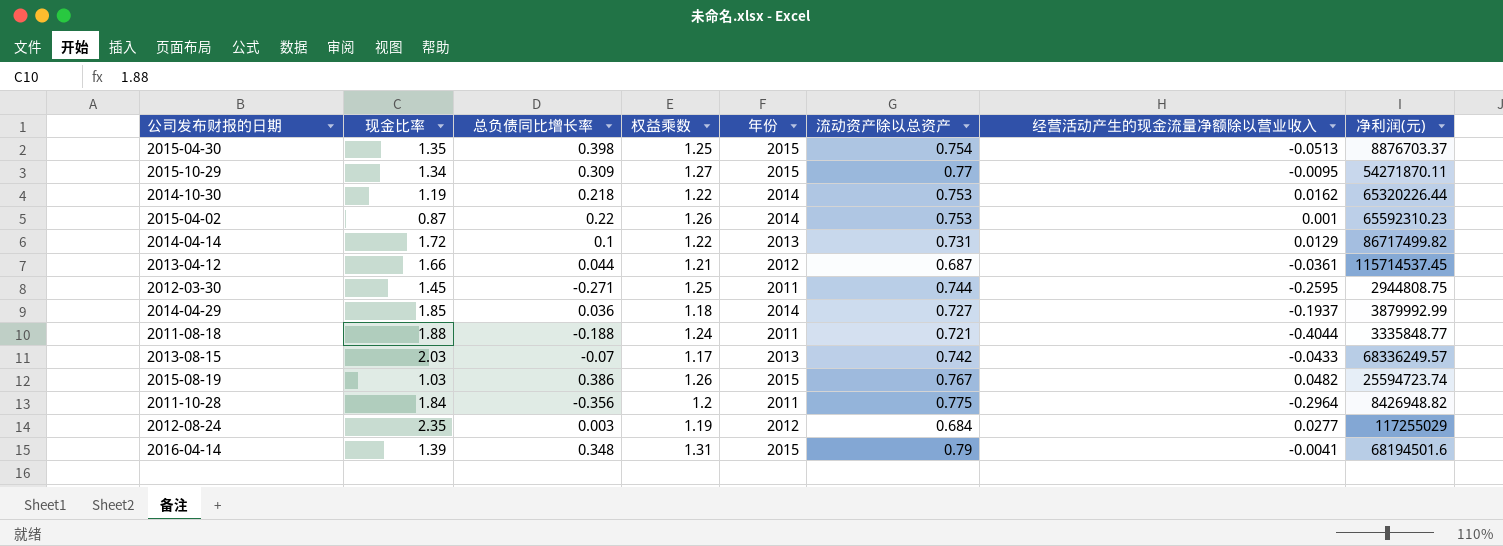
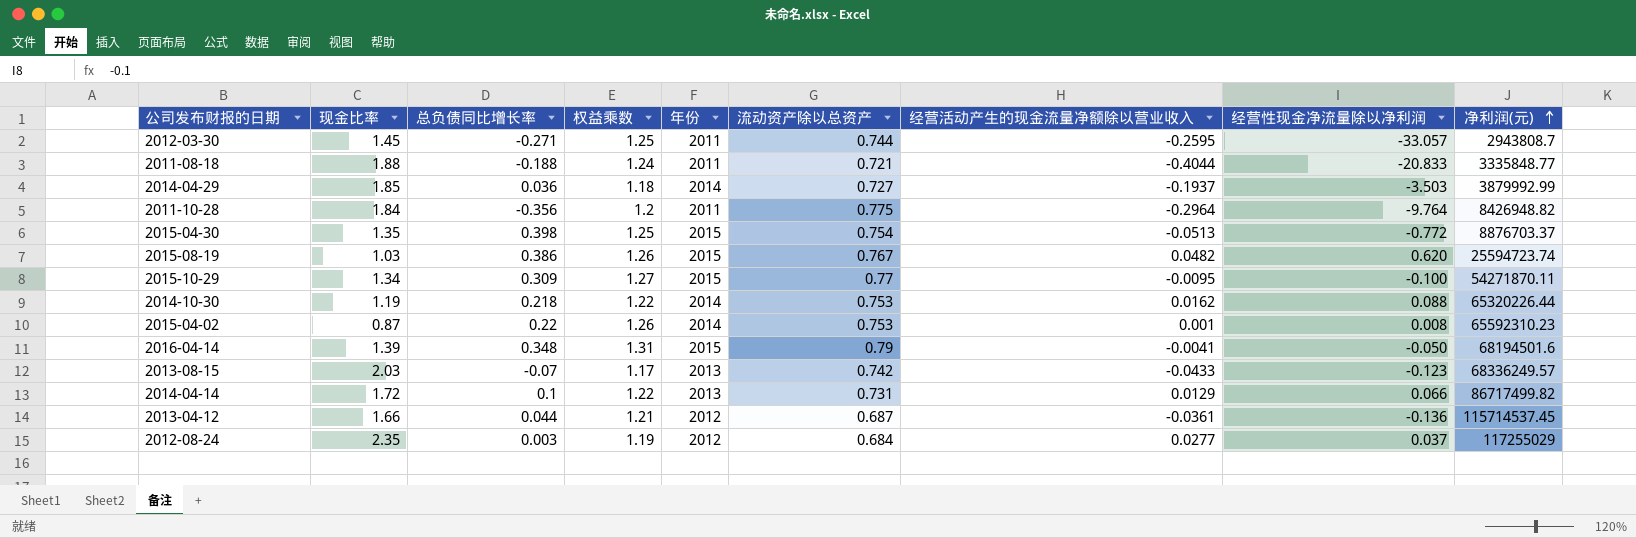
row order: none -> 净利润(元) ascending
column 经营性现金净流量除以净利润 | position: none -> 8
2012-03-30 | 净利润(元): 2944808.75 -> 2943808.7

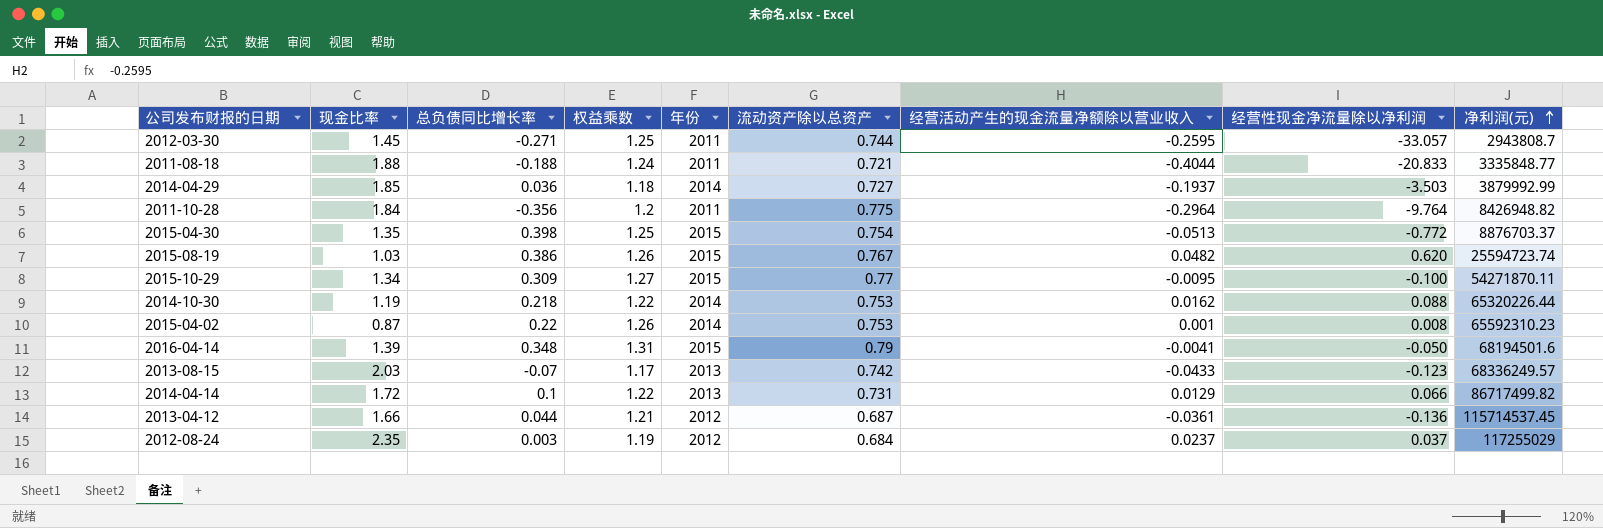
2012-08-24 | 经营活动产生的现金流量净额除以营业收入: 0.0277 -> 0.0237

